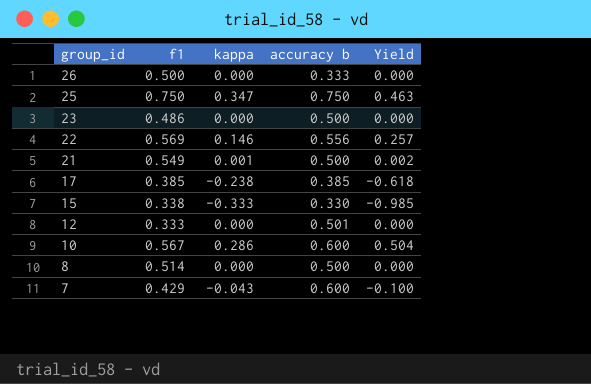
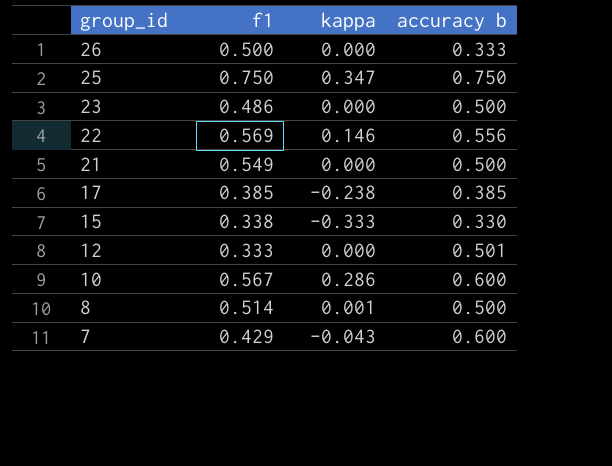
column Yield | formula: [kappa] / [f1] -> none
21 | kappa: 0.001 -> 0.000
8 | kappa: 0.000 -> 0.001

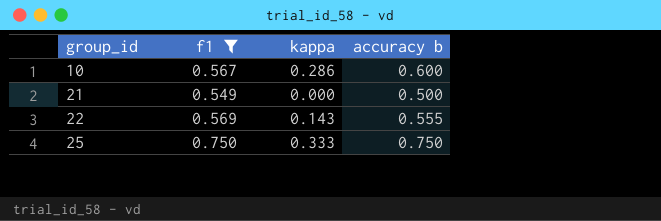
filter: none -> f1 >= 0.549
row order: group_id descending -> group_id ascending
22 | kappa: 0.146 -> 0.143
22 | accuracy b: 0.556 -> 0.555
25 | kappa: 0.347 -> 0.333

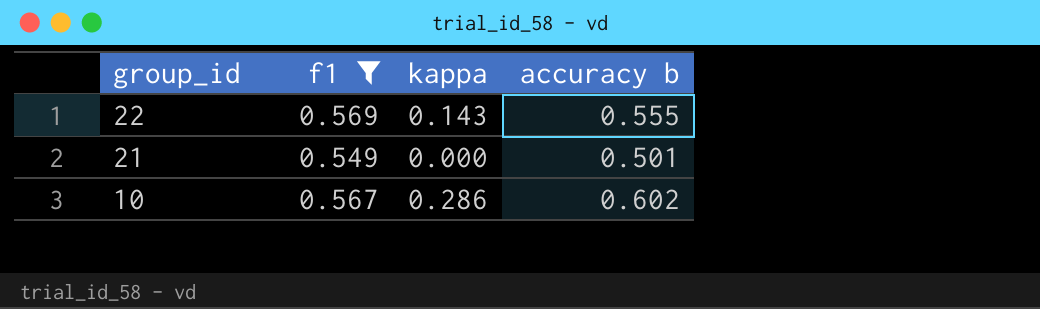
row order: group_id ascending -> group_id descending
row 25: 0.750 | 0.333 | 0.750 -> none
21 | accuracy b: 0.500 -> 0.501
10 | accuracy b: 0.600 -> 0.602

